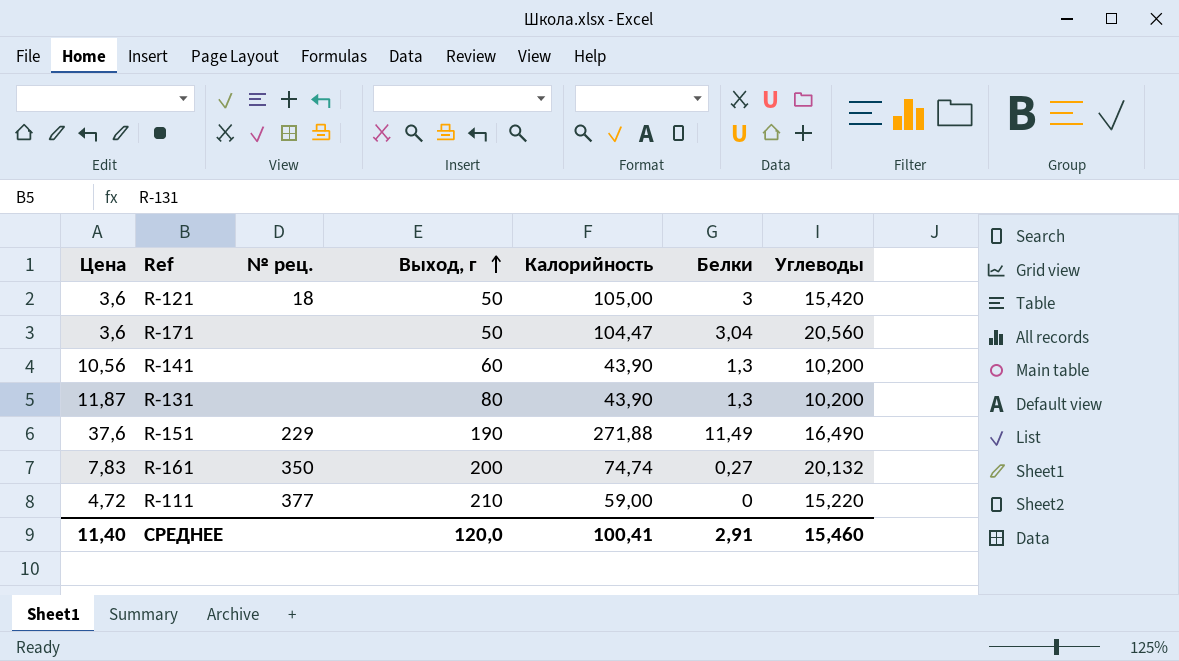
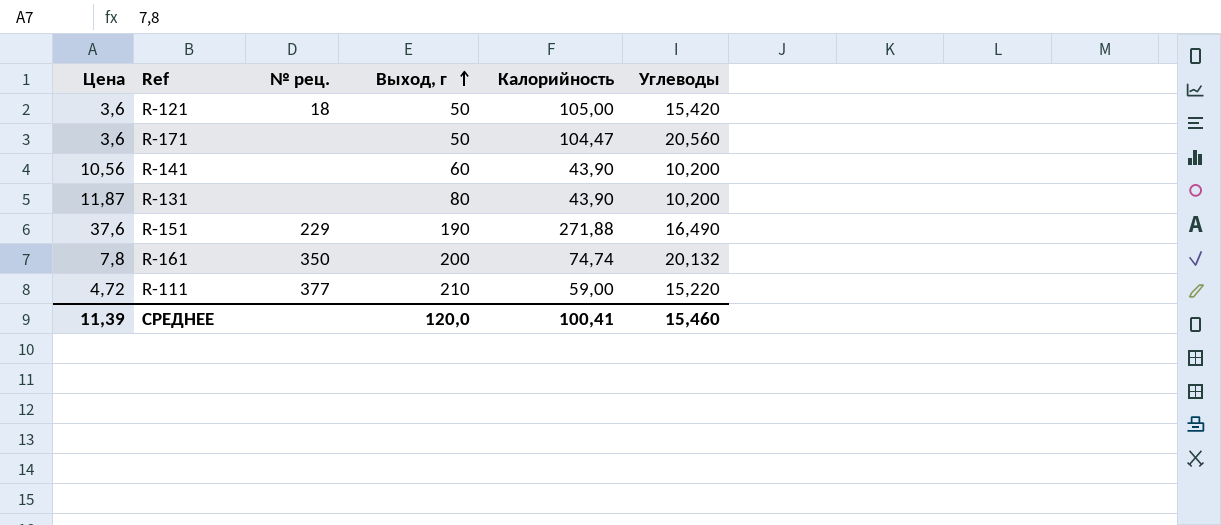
column Белки | position: 6 -> none
R-161 | Цена: 7,83 -> 7,8
СРЕДНЕЕ | Цена: 11,40 -> 11,39

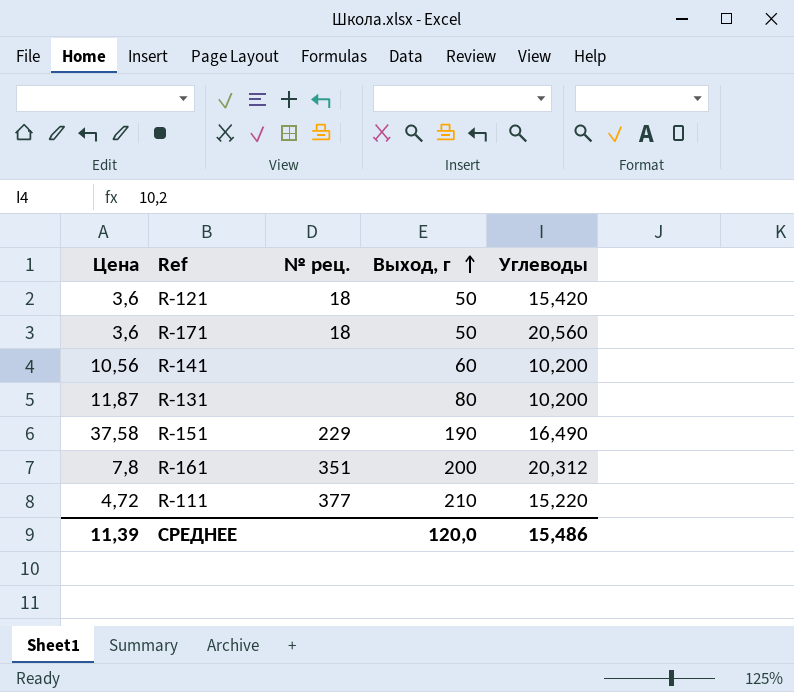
column Калорийность | position: 5 -> none
R-171 | № рец.: none -> 18
R-151 | Цена: 37,6 -> 37,58
R-161 | № рец.: 350 -> 351
R-161 | Углеводы: 20,132 -> 20,312
СРЕДНЕЕ | Углеводы: 15,460 -> 15,486

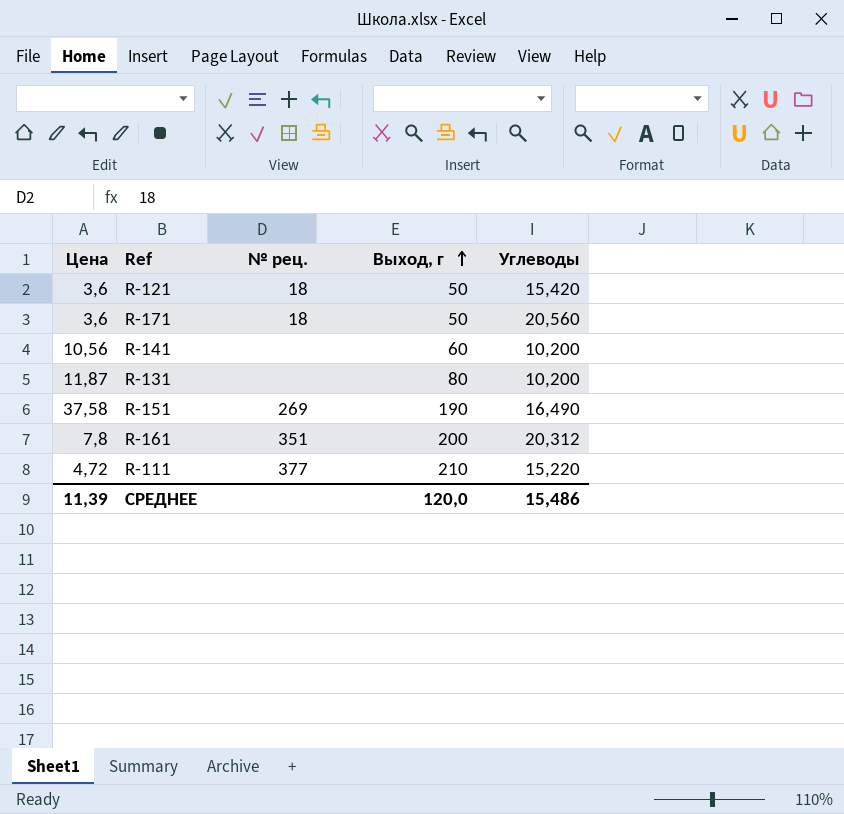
R-151 | № рец.: 229 -> 269

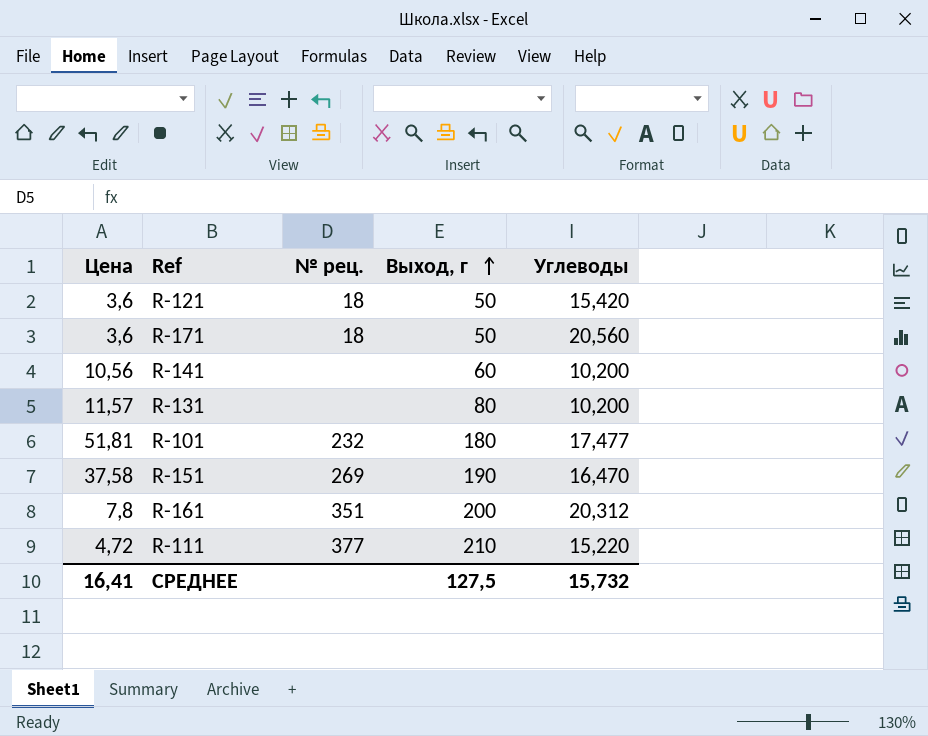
R-131 | Цена: 11,87 -> 11,57
row R-101: none -> 51,81 | 232 | 180 | 17,477
R-151 | Углеводы: 16,490 -> 16,470
СРЕДНЕЕ | Цена: 11,39 -> 16,41
СРЕДНЕЕ | Выход, г: 120,0 -> 127,5
СРЕДНЕЕ | Углеводы: 15,486 -> 15,732

